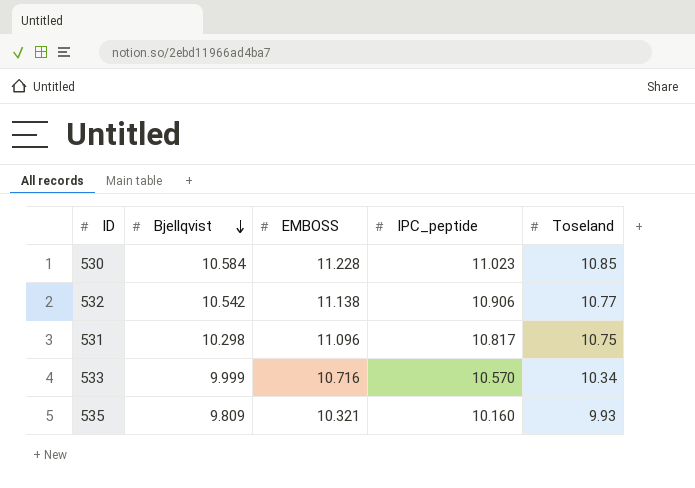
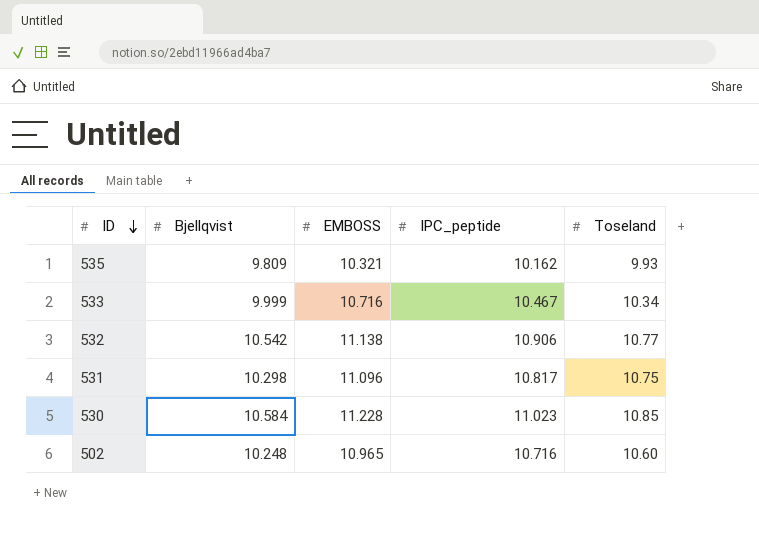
row order: Bjellqvist descending -> ID descending
535 | IPC_peptide: 10.160 -> 10.162
533 | IPC_peptide: 10.570 -> 10.467
row 502: none -> 10.248 | 10.965 | 10.716 | 10.60

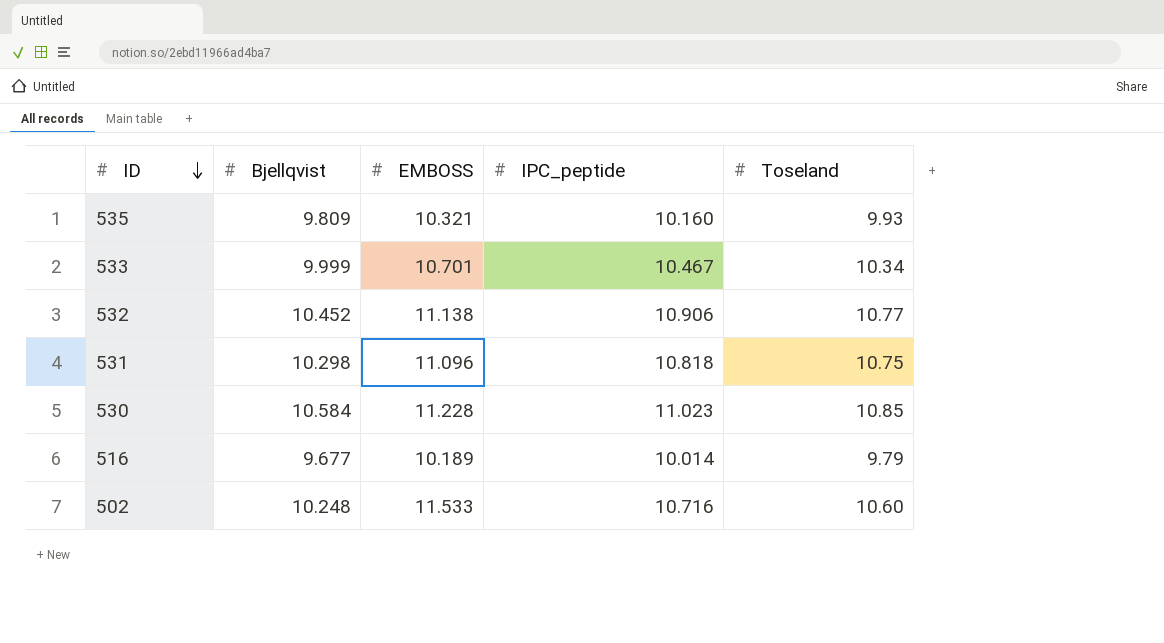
535 | IPC_peptide: 10.162 -> 10.160
533 | EMBOSS: 10.716 -> 10.701
532 | Bjellqvist: 10.542 -> 10.452
531 | IPC_peptide: 10.817 -> 10.818
row 516: none -> 9.677 | 10.189 | 10.014 | 9.79
502 | EMBOSS: 10.965 -> 11.533

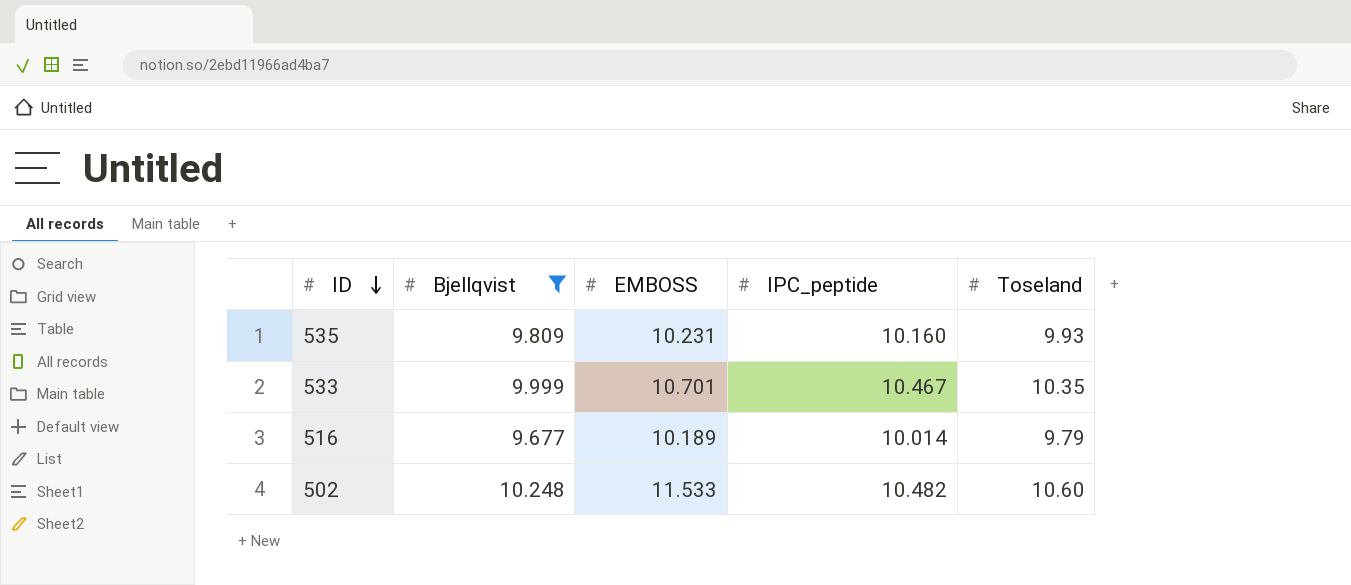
filter: none -> Bjellqvist <= 10.248
535 | EMBOSS: 10.321 -> 10.231
533 | Toseland: 10.34 -> 10.35
502 | IPC_peptide: 10.716 -> 10.482

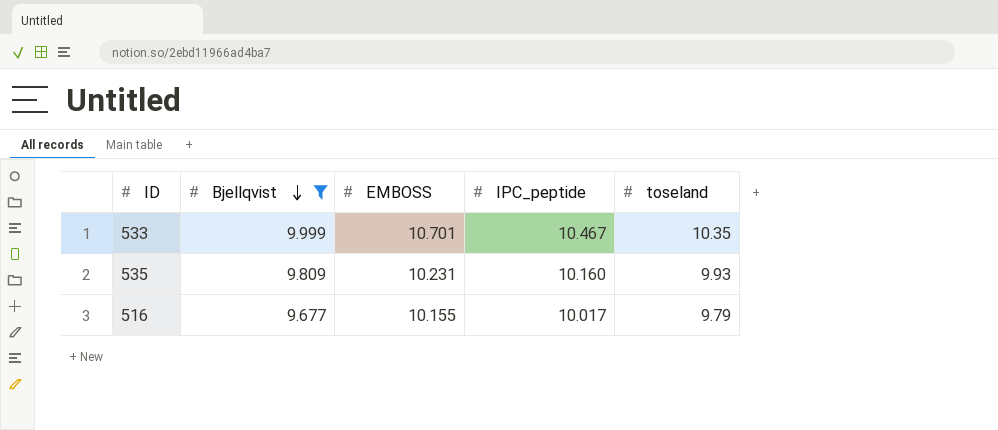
row order: ID descending -> Bjellqvist descending
column name: Toseland -> toseland
row 502: 10.248 | 11.533 | 10.482 | 10.60 -> none
516 | EMBOSS: 10.189 -> 10.155
516 | IPC_peptide: 10.014 -> 10.017

